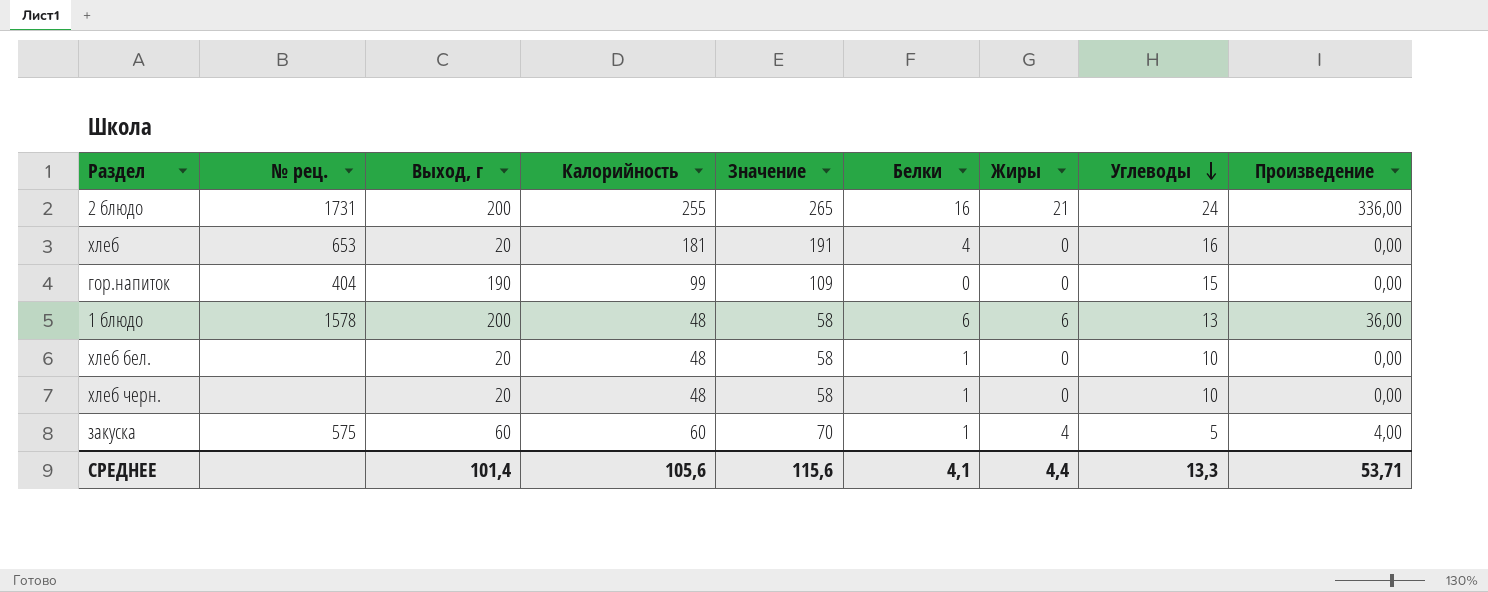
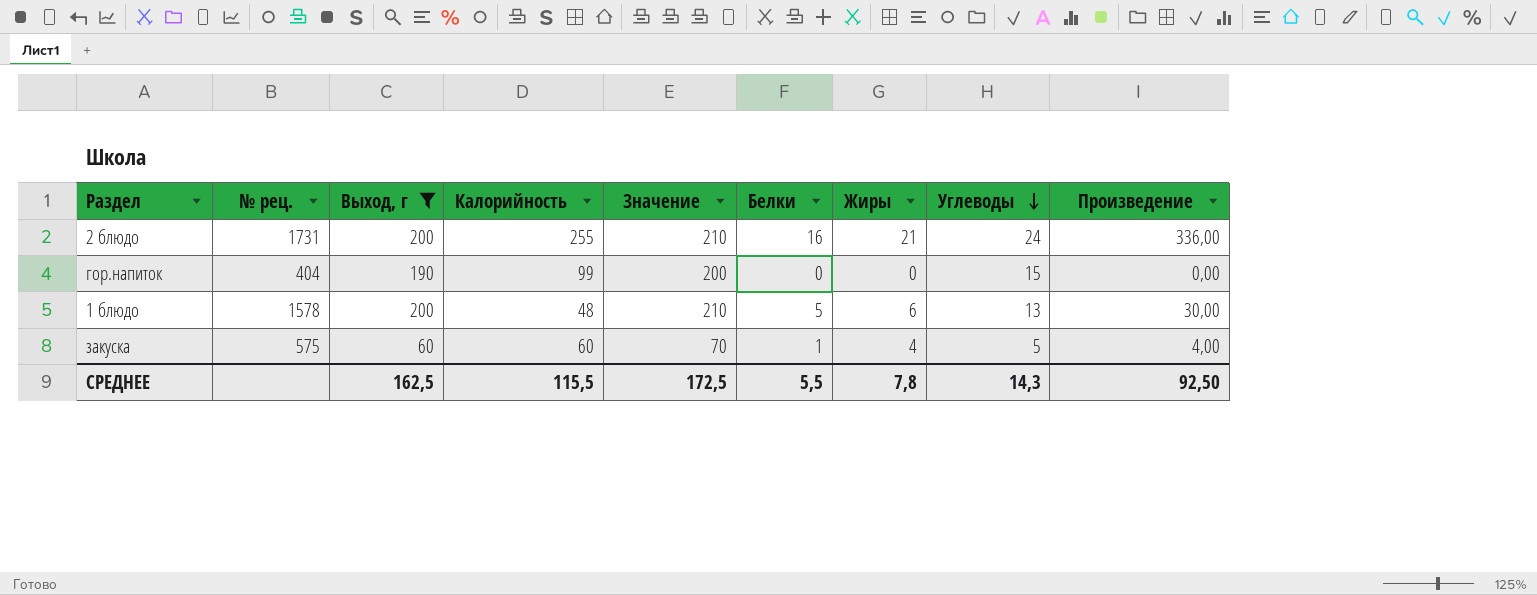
filter: none -> Выход, г != 20
column Значение | formula: [Калорийность] + 10 -> [Выход, г] + 10
1 блюдо | Белки: 6 -> 5
1 блюдо | Произведение: 36,00 -> 30,00
СРЕДНЕЕ | Выход, г: 101,4 -> 162,5
СРЕДНЕЕ | Калорийность: 105,6 -> 115,5
СРЕДНЕЕ | Значение: 115,6 -> 172,5
СРЕДНЕЕ | Белки: 4,1 -> 5,5
СРЕДНЕЕ | Жиры: 4,4 -> 7,8
СРЕДНЕЕ | Углеводы: 13,3 -> 14,3
СРЕДНЕЕ | Произведение: 53,71 -> 92,50

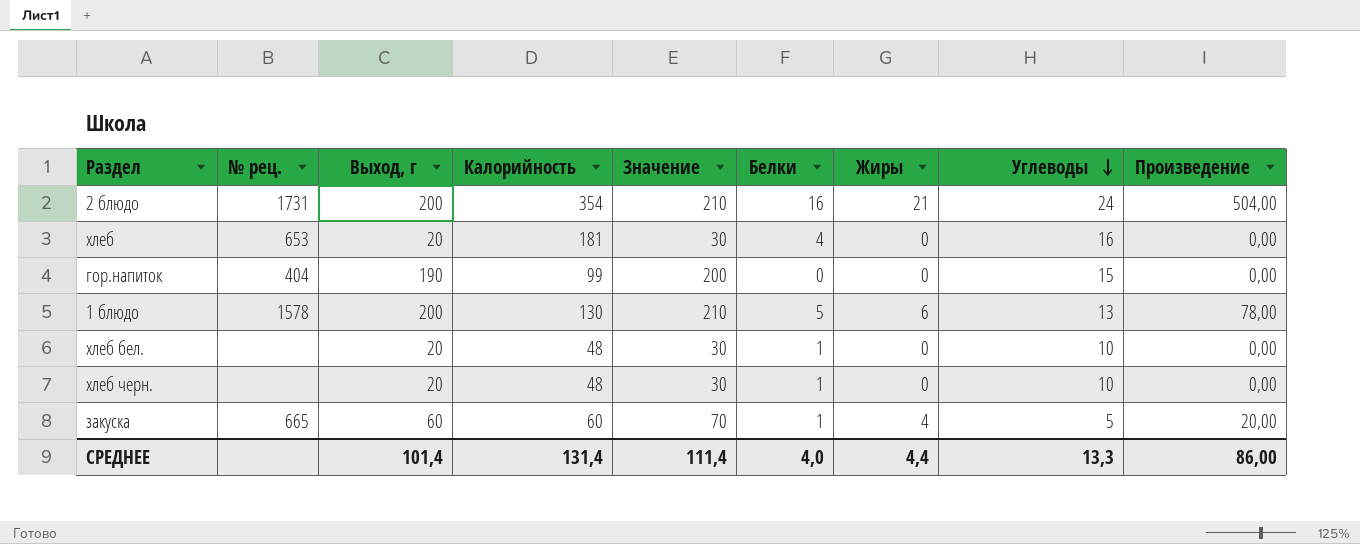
filter: Выход, г != 20 -> none
column Произведение | formula: [Белки] * [Жиры] -> [Жиры] * [Углеводы]
2 блюдо | Калорийность: 255 -> 354
1 блюдо | Калорийность: 48 -> 130
закуска | № рец.: 575 -> 665
СРЕДНЕЕ | Выход, г: 162,5 -> 101,4
СРЕДНЕЕ | Калорийность: 115,5 -> 131,4
СРЕДНЕЕ | Значение: 172,5 -> 111,4
СРЕДНЕЕ | Белки: 5,5 -> 4,0
СРЕДНЕЕ | Жиры: 7,8 -> 4,4
СРЕДНЕЕ | Углеводы: 14,3 -> 13,3
СРЕДНЕЕ | Произведение: 92,50 -> 86,00

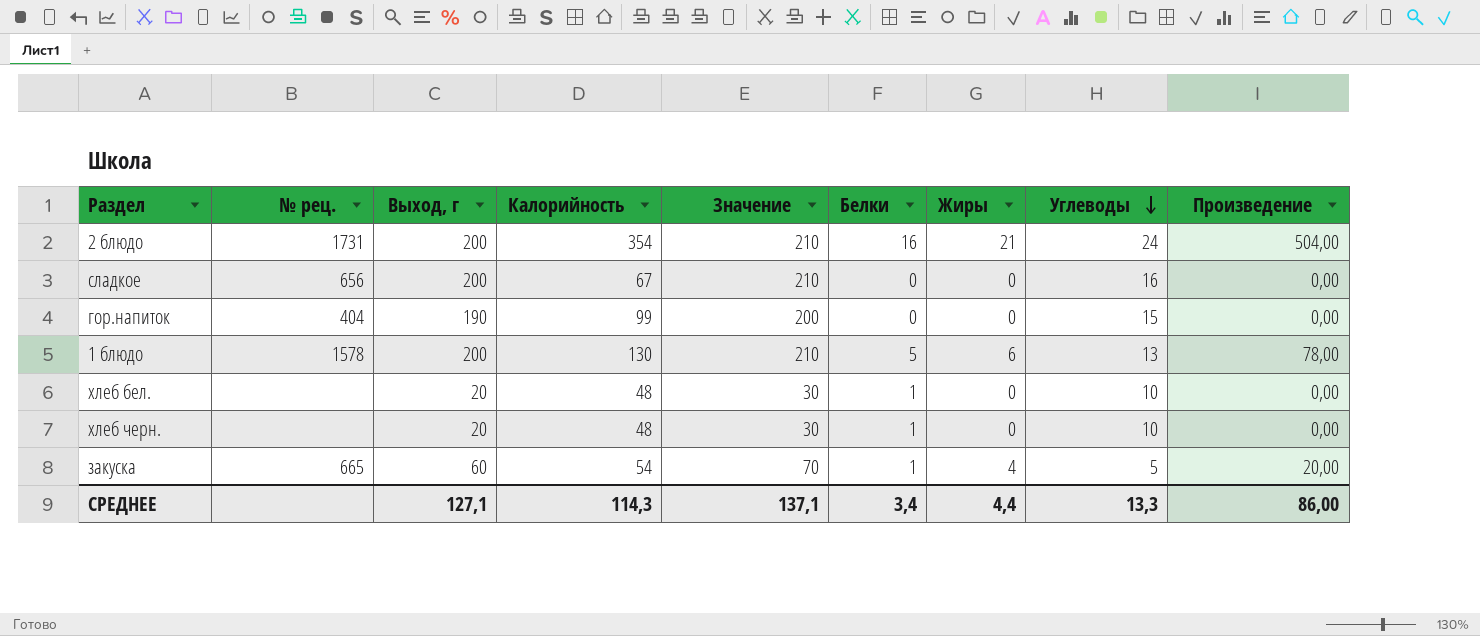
row хлеб: 653 | 20 | 181 | 30 | 4 | 0 | 16 | 0,00 -> none
row сладкое: none -> 656 | 200 | 67 | 210 | 0 | 0 | 16 | 0,00
закуска | Калорийность: 60 -> 54
СРЕДНЕЕ | Выход, г: 101,4 -> 127,1
СРЕДНЕЕ | Калорийность: 131,4 -> 114,3
СРЕДНЕЕ | Значение: 111,4 -> 137,1
СРЕДНЕЕ | Белки: 4,0 -> 3,4

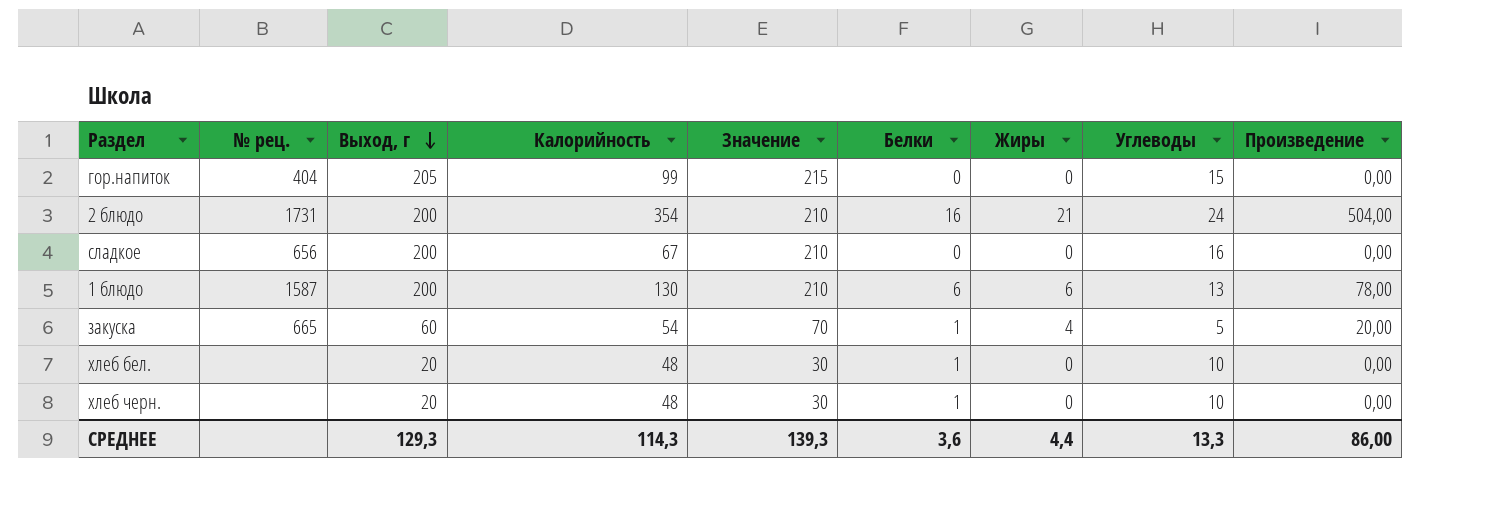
row order: Углеводы descending -> Выход, г descending
гор.напиток | Выход, г: 190 -> 205
гор.напиток | Значение: 200 -> 215
1 блюдо | № рец.: 1578 -> 1587
1 блюдо | Белки: 5 -> 6
СРЕДНЕЕ | Выход, г: 127,1 -> 129,3
СРЕДНЕЕ | Значение: 137,1 -> 139,3
СРЕДНЕЕ | Белки: 3,4 -> 3,6

